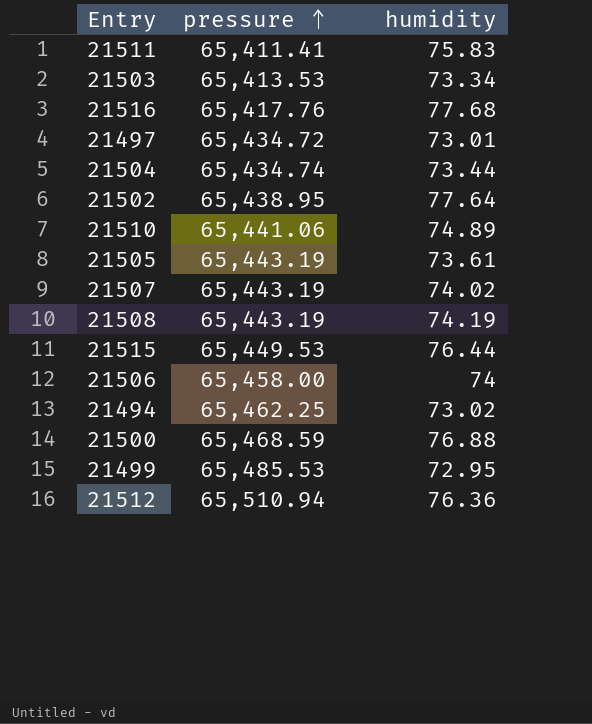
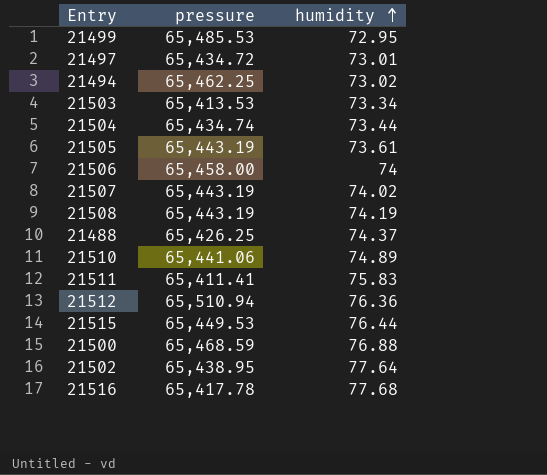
row order: pressure ascending -> humidity ascending
row 21488: none -> 65,426.25 | 74.37
21516 | pressure: 65,417.76 -> 65,417.78

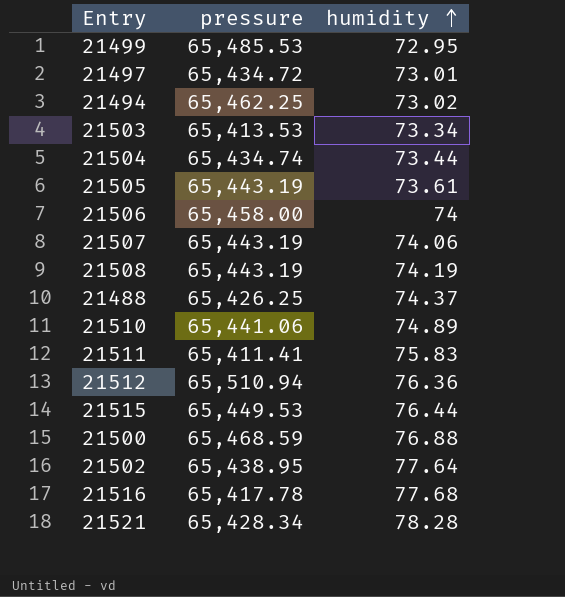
21507 | humidity: 74.02 -> 74.06
row 21521: none -> 65,428.34 | 78.28

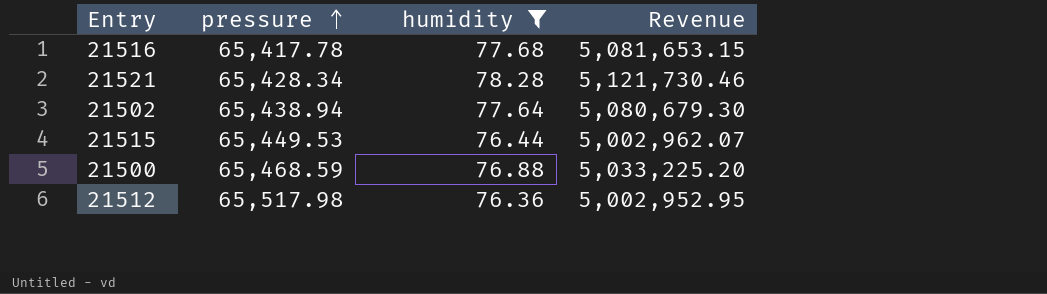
filter: none -> humidity >= 76.36
row order: humidity ascending -> pressure ascending
column Revenue | formula: none -> [pressure] * [humidity]
21502 | pressure: 65,438.95 -> 65,438.94
21512 | pressure: 65,510.94 -> 65,517.98

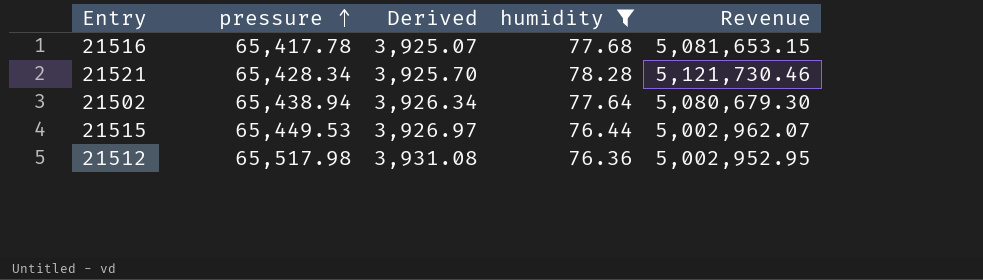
column Derived | formula: none -> [pressure] * 0.06
row 21500: 65,468.59 | 76.88 | 5,033,225.20 -> none

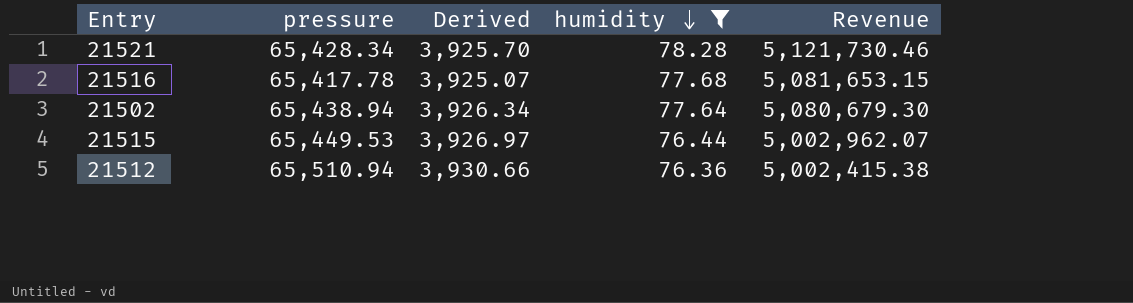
row order: pressure ascending -> humidity descending
21512 | pressure: 65,517.98 -> 65,510.94
21512 | Derived: 3,931.08 -> 3,930.66
21512 | Revenue: 5,002,952.95 -> 5,002,415.38

